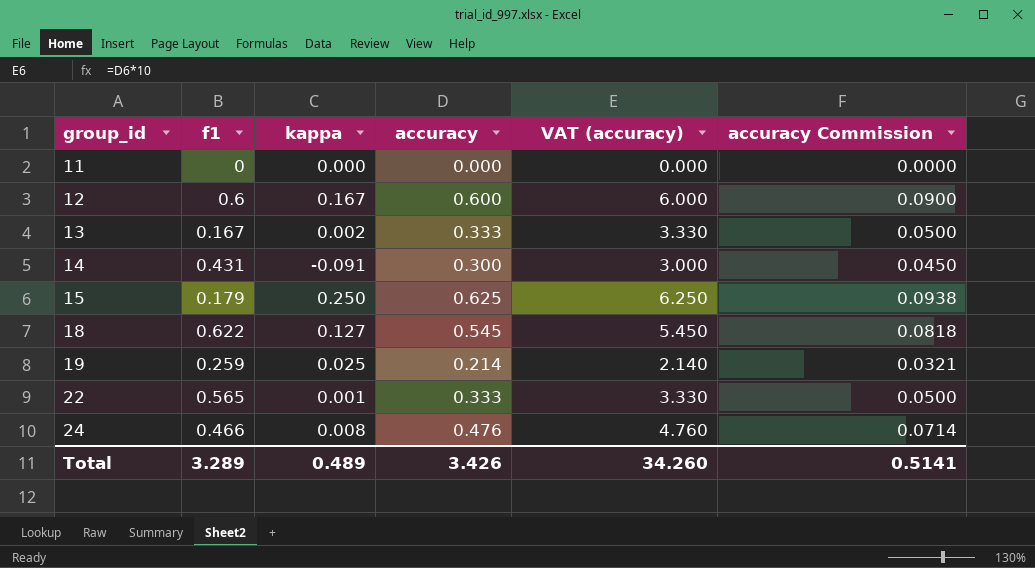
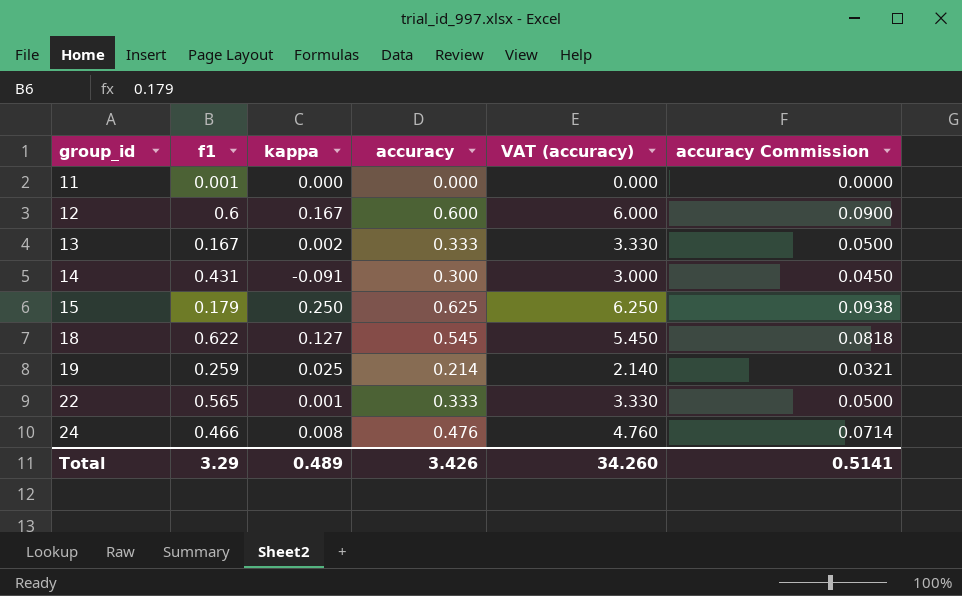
11 | f1: 0 -> 0.001
Total | f1: 3.289 -> 3.29

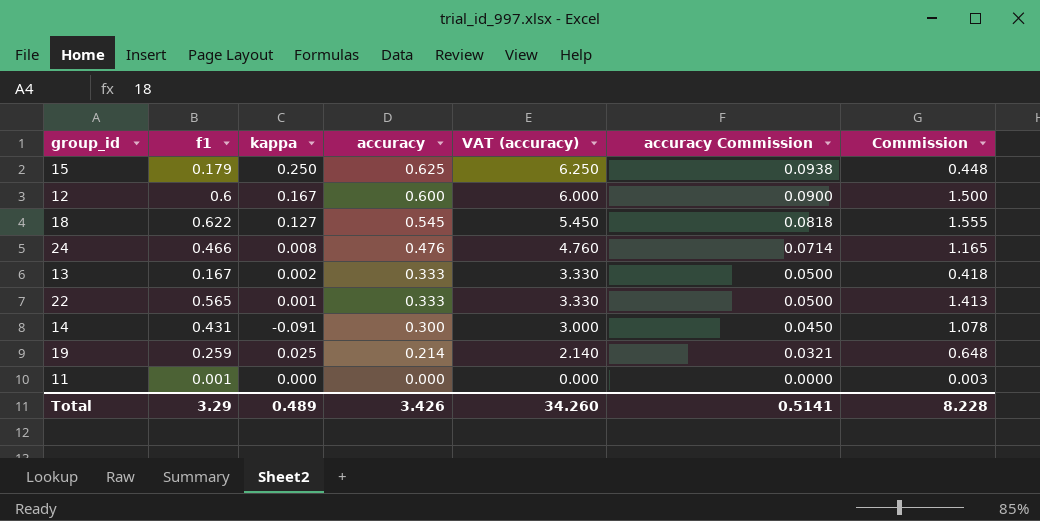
row order: group_id ascending -> accuracy descending
column Commission | formula: none -> [f1] * 2.5

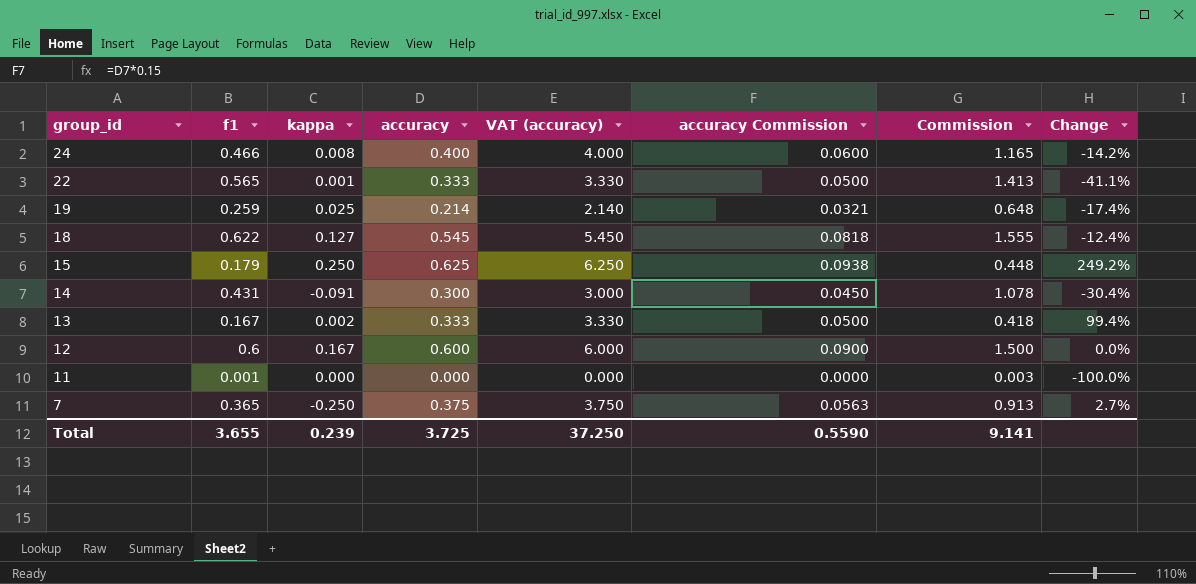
row order: accuracy descending -> group_id descending
column Change | formula: none -> ([accuracy] - [f1]) / [f1]
24 | accuracy: 0.476 -> 0.400
24 | VAT (accuracy): 4.760 -> 4.000
24 | accuracy Commission: 0.0714 -> 0.0600
row 7: none -> 0.365 | -0.250 | 0.375 | 3.750 | 0.0563 | 0.913 | 2.7%
Total | f1: 3.29 -> 3.655
Total | kappa: 0.489 -> 0.239
Total | accuracy: 3.426 -> 3.725
Total | VAT (accuracy): 34.260 -> 37.250
Total | accuracy Commission: 0.5141 -> 0.5590
Total | Commission: 8.228 -> 9.141

